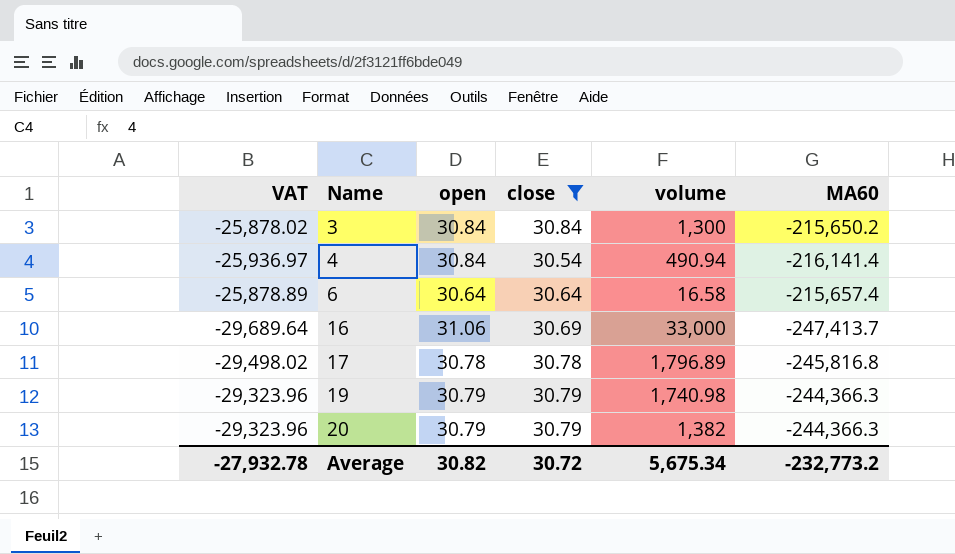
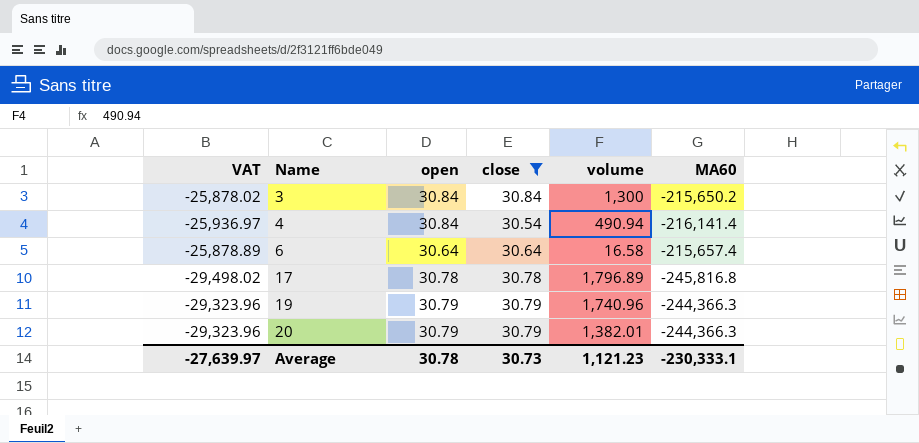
row 16: -29,689.64 | 31.06 | 30.69 | 33,000 | -247,413.7 -> none
19 | volume: 1,740.98 -> 1,740.96
20 | volume: 1,382 -> 1,382.01
Average | VAT: -27,932.78 -> -27,639.97
Average | open: 30.82 -> 30.78
Average | close: 30.72 -> 30.73
Average | volume: 5,675.34 -> 1,121.23
Average | MA60: -232,773.2 -> -230,333.1

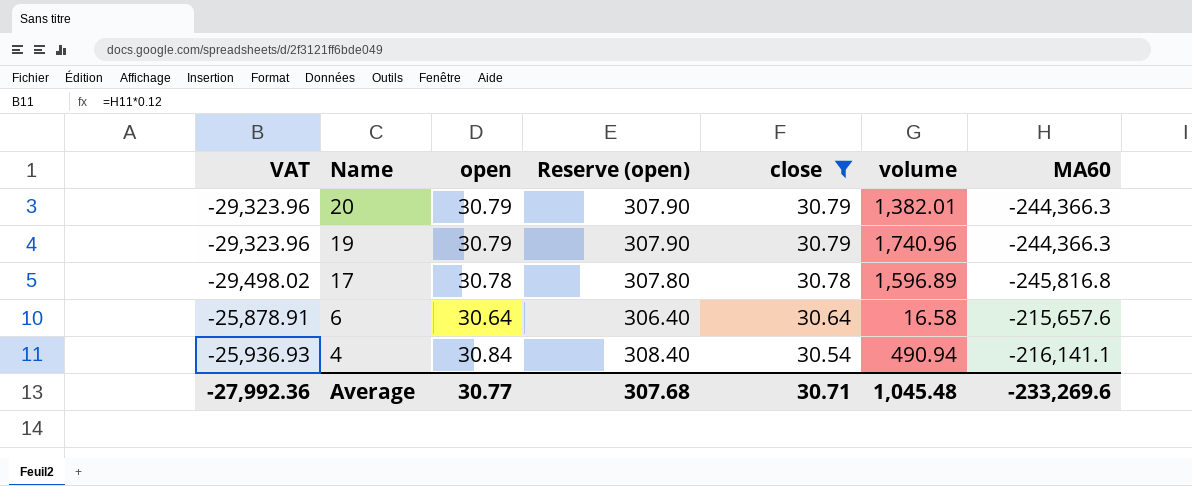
row order: Name ascending -> Name descending
column Reserve (open) | formula: none -> [open] * 10
row 3: -25,878.02 | 30.84 | 30.84 | 1,300 | -215,650.2 -> none
17 | volume: 1,796.89 -> 1,596.89
6 | VAT: -25,878.89 -> -25,878.91
6 | MA60: -215,657.4 -> -215,657.6
4 | VAT: -25,936.97 -> -25,936.93
4 | MA60: -216,141.4 -> -216,141.1
Average | VAT: -27,639.97 -> -27,992.36
Average | open: 30.78 -> 30.77
Average | close: 30.73 -> 30.71
Average | volume: 1,121.23 -> 1,045.48
Average | MA60: -230,333.1 -> -233,269.6

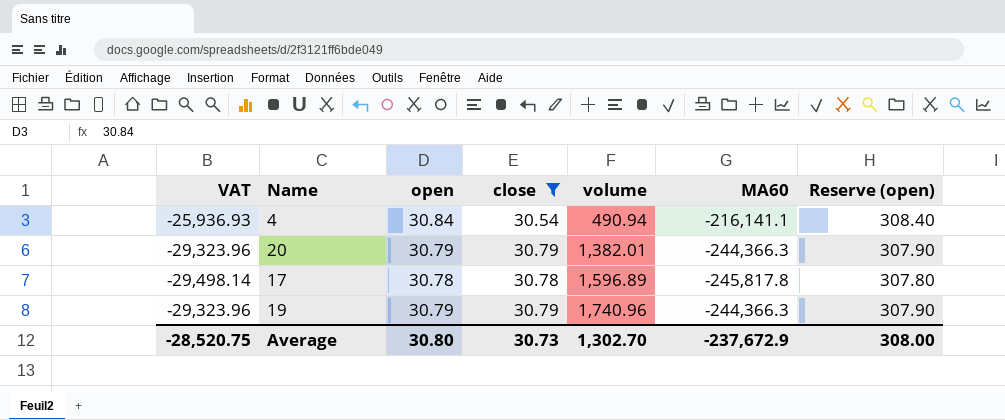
row order: Name descending -> volume ascending
column Reserve (open) | position: 4 -> 7
row 6: -25,878.91 | 30.64 | 306.40 | 30.64 | 16.58 | -215,657.6 -> none
17 | VAT: -29,498.02 -> -29,498.14
17 | MA60: -245,816.8 -> -245,817.8
Average | VAT: -27,992.36 -> -28,520.75
Average | open: 30.77 -> 30.80
Average | close: 30.71 -> 30.73
Average | volume: 1,045.48 -> 1,302.70
Average | MA60: -233,269.6 -> -237,672.9
Average | Reserve (open): 307.68 -> 308.00

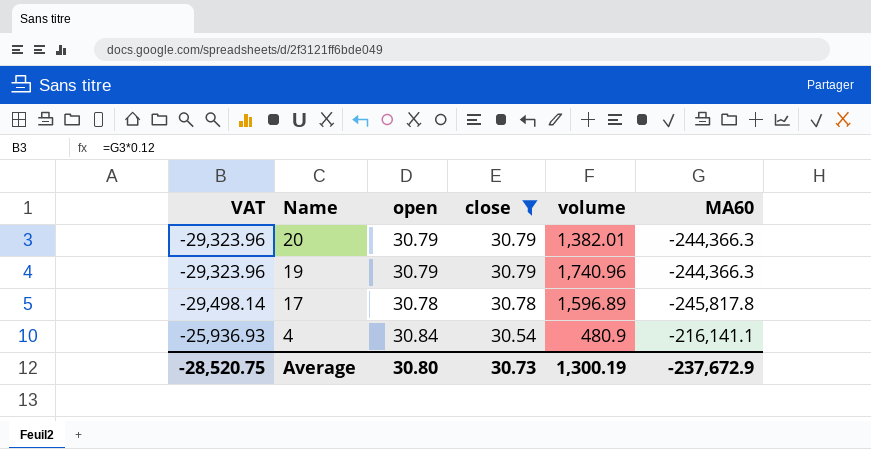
row order: volume ascending -> Name descending
column Reserve (open) | formula: [open] * 10 -> none
4 | volume: 490.94 -> 480.9
Average | volume: 1,302.70 -> 1,300.19

